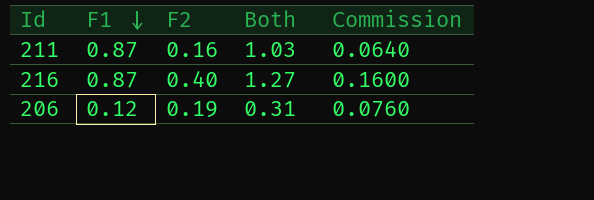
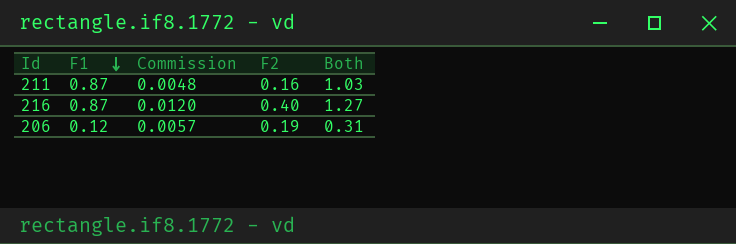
column Commission | formula: [F2] * 0.4 -> [F2] * 0.03
column Commission | position: 5 -> 3

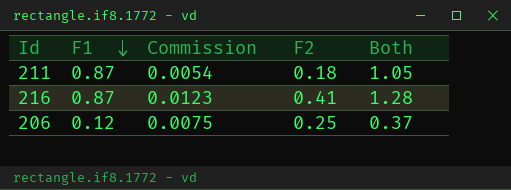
211 | Commission: 0.0048 -> 0.0054
211 | F2: 0.16 -> 0.18
211 | Both: 1.03 -> 1.05
216 | Commission: 0.0120 -> 0.0123
216 | F2: 0.40 -> 0.41
216 | Both: 1.27 -> 1.28
206 | Commission: 0.0057 -> 0.0075
206 | F2: 0.19 -> 0.25
206 | Both: 0.31 -> 0.37

